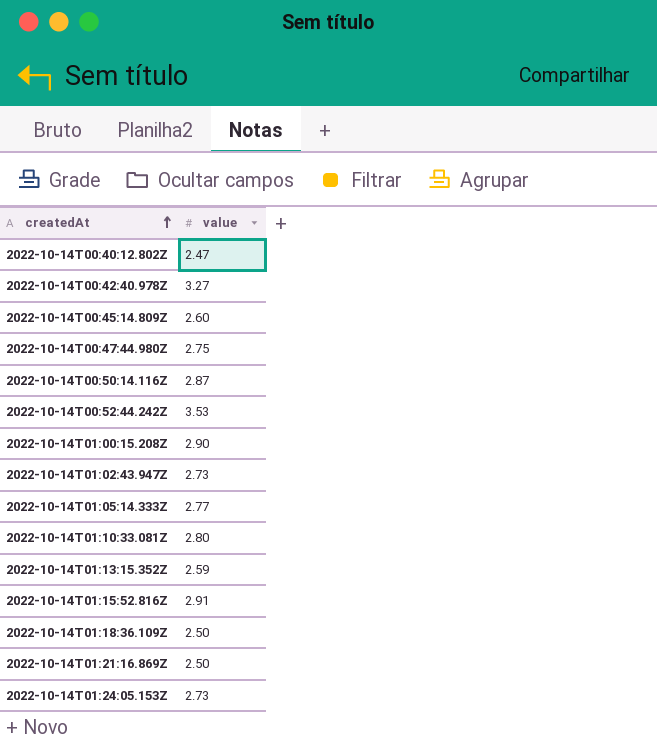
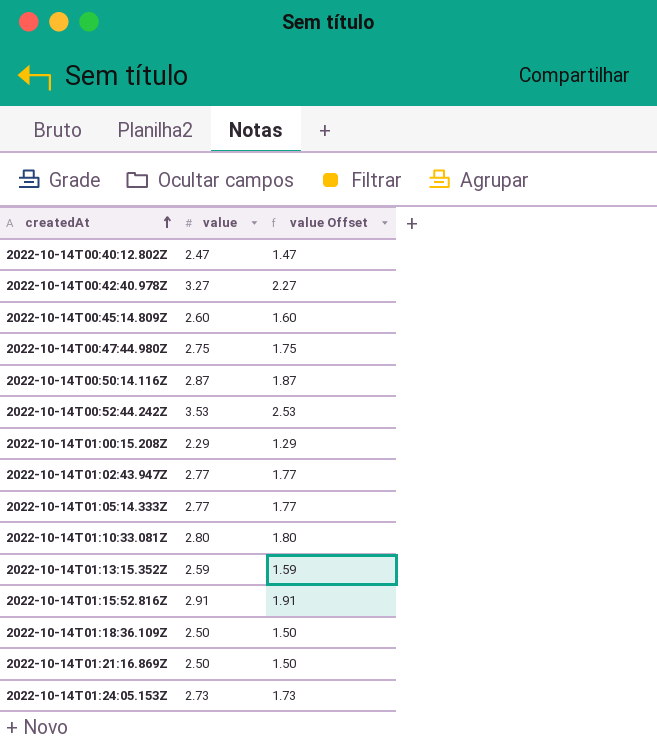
column value Offset | formula: none -> [value] - 1
2022-10-14T01:00:15.208Z | value: 2.90 -> 2.29
2022-10-14T01:02:43.947Z | value: 2.73 -> 2.77

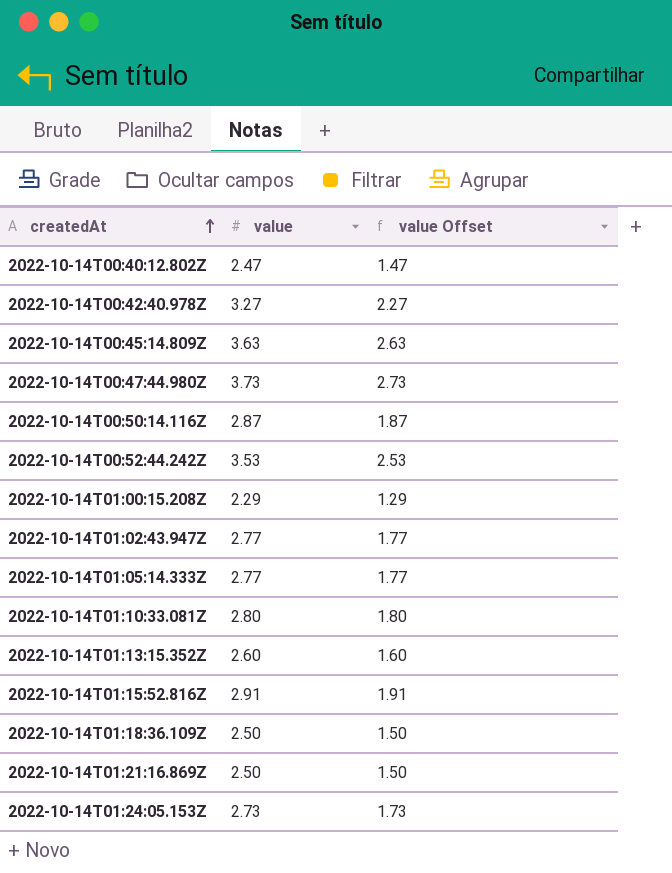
2022-10-14T00:45:14.809Z | value: 2.60 -> 3.63
2022-10-14T00:45:14.809Z | value Offset: 1.60 -> 2.63
2022-10-14T00:47:44.980Z | value: 2.75 -> 3.73
2022-10-14T00:47:44.980Z | value Offset: 1.75 -> 2.73
2022-10-14T01:13:15.352Z | value: 2.59 -> 2.60
2022-10-14T01:13:15.352Z | value Offset: 1.59 -> 1.60

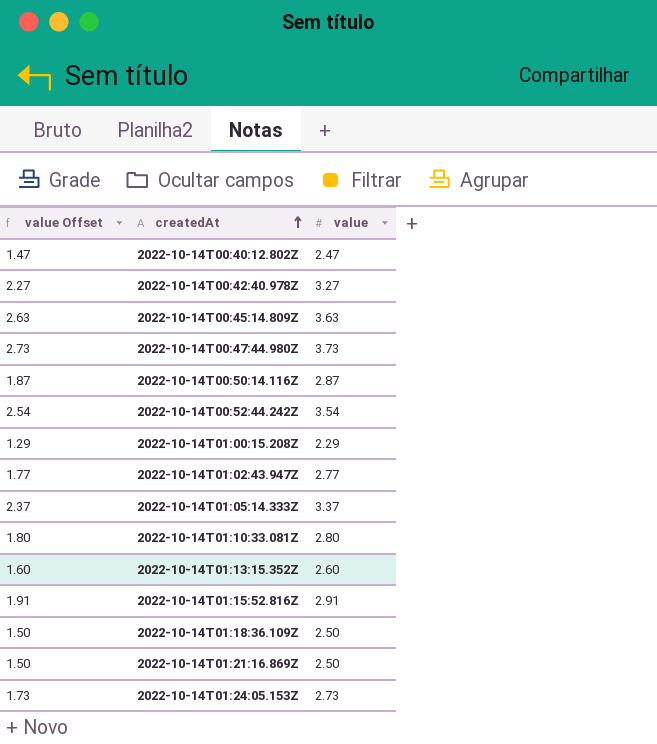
column value Offset | position: 3 -> 1
2022-10-14T00:52:44.242Z | value Offset: 2.53 -> 2.54
2022-10-14T00:52:44.242Z | value: 3.53 -> 3.54
2022-10-14T01:05:14.333Z | value Offset: 1.77 -> 2.37
2022-10-14T01:05:14.333Z | value: 2.77 -> 3.37

